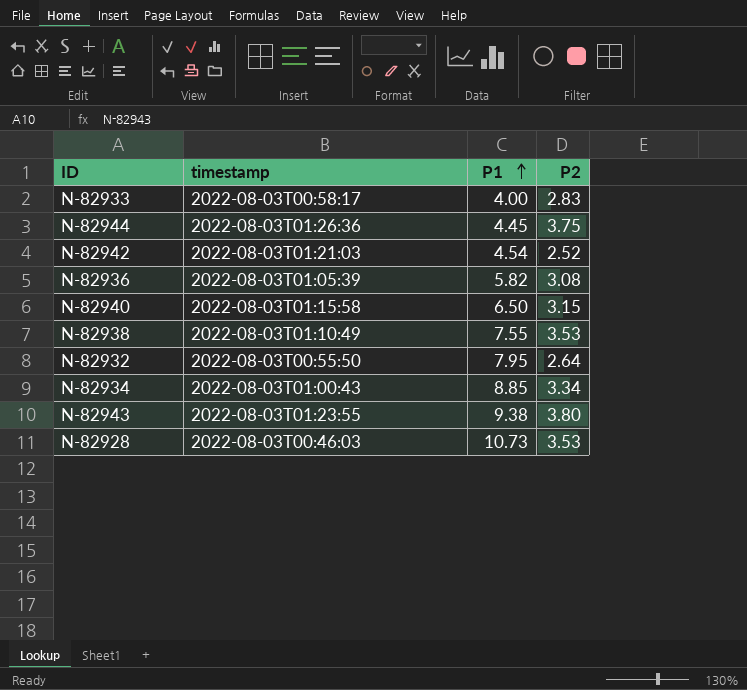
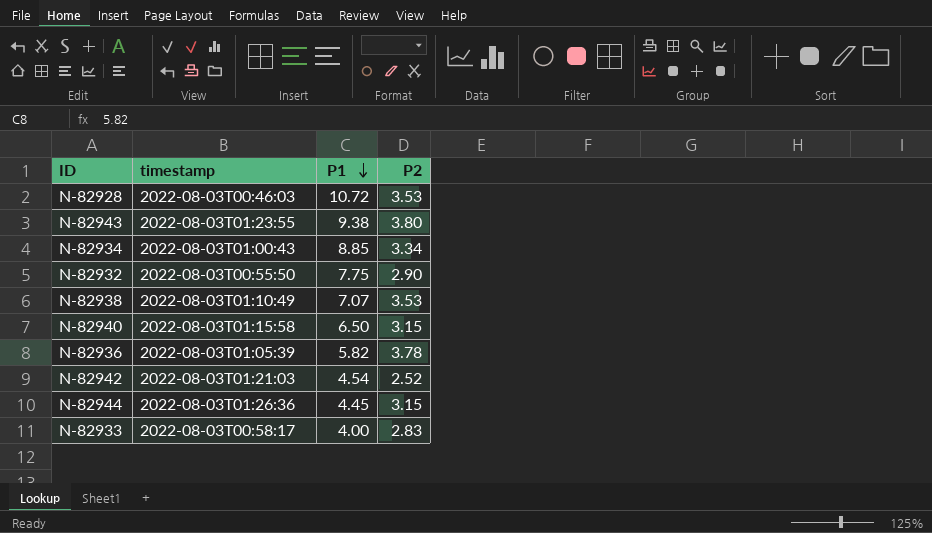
row order: P1 ascending -> P1 descending
N-82928 | P1: 10.73 -> 10.72
N-82932 | P1: 7.95 -> 7.75
N-82932 | P2: 2.64 -> 2.90
N-82938 | P1: 7.55 -> 7.07
N-82936 | P2: 3.08 -> 3.78
N-82944 | P2: 3.75 -> 3.15

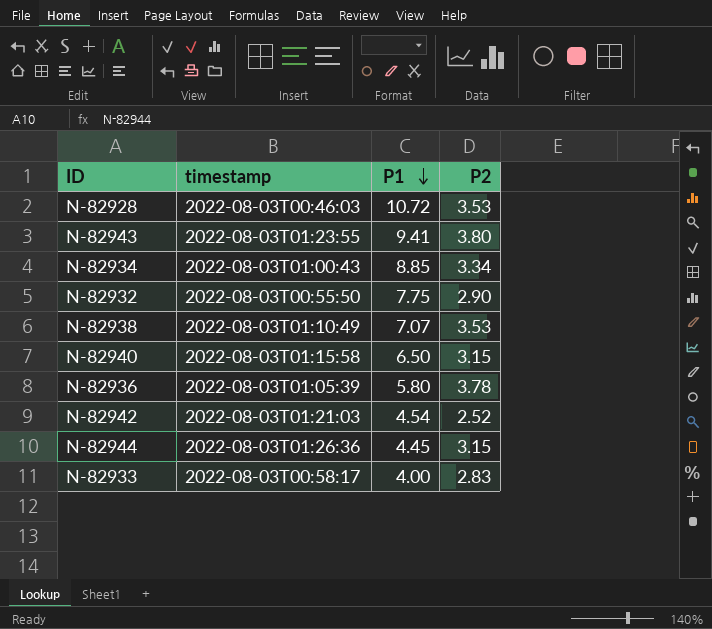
N-82943 | P1: 9.38 -> 9.41
N-82936 | P1: 5.82 -> 5.80

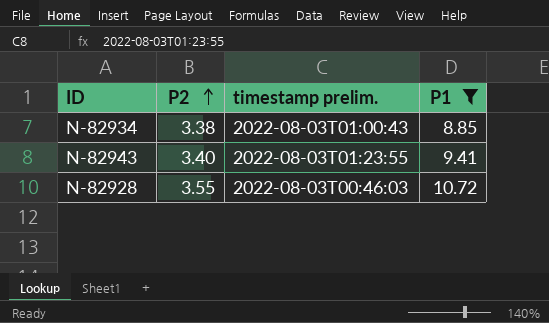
filter: none -> P1 >= 8.85
row order: P1 descending -> P2 ascending
column P2 | position: 4 -> 2
column name: timestamp -> timestamp prelim.
N-82934 | P2: 3.34 -> 3.38
N-82943 | P2: 3.80 -> 3.40
N-82928 | P2: 3.53 -> 3.55

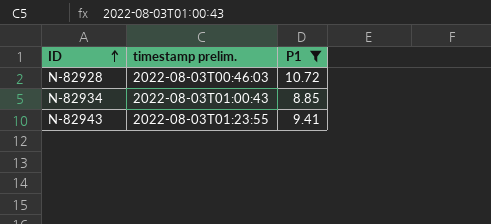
row order: P2 ascending -> ID ascending
column P2 | position: 2 -> none

